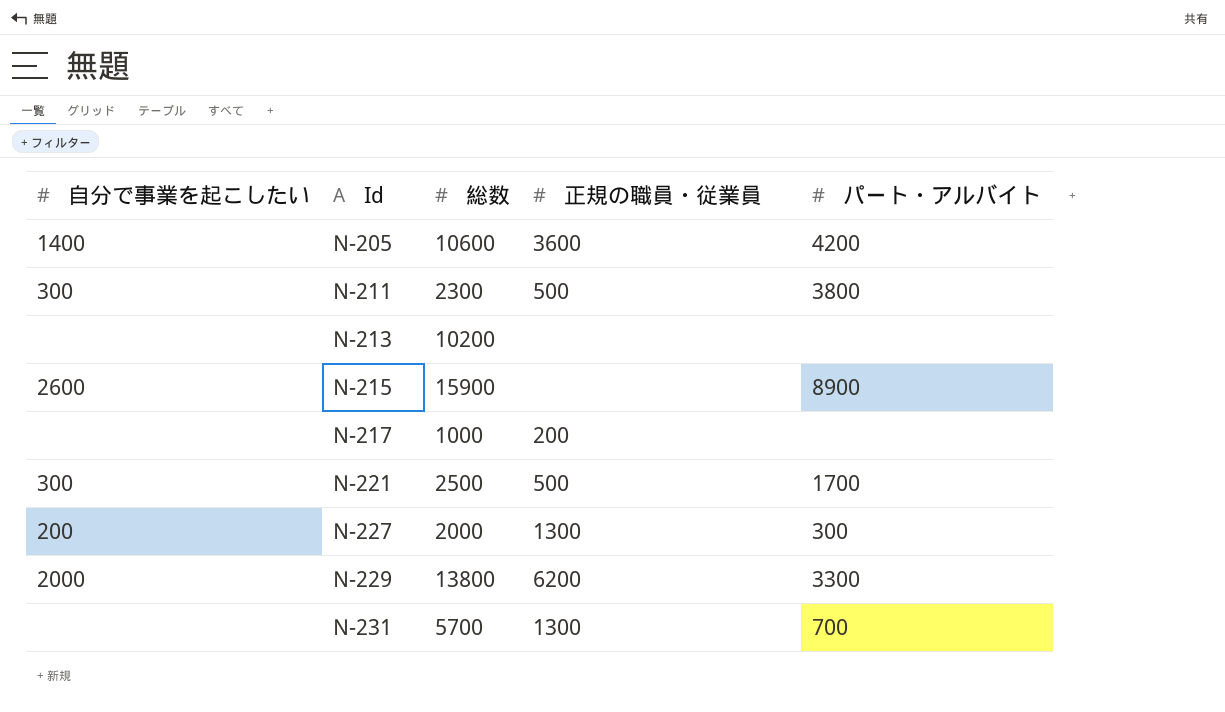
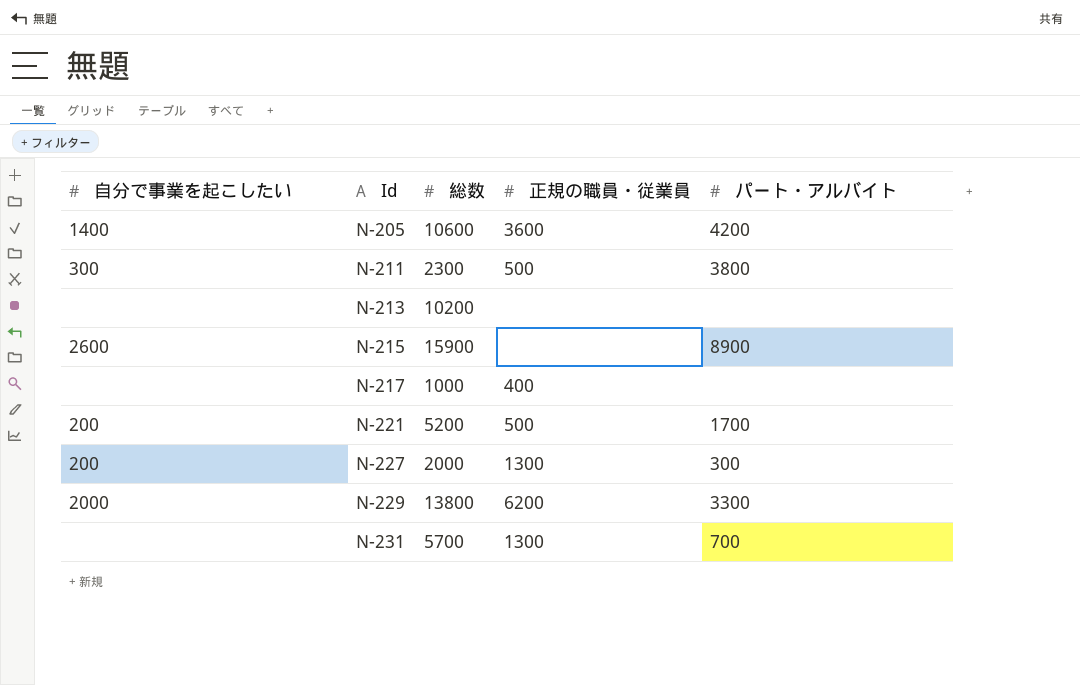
N-217 | 正規の職員・従業員: 200 -> 400
N-221 | 自分で事業を起こしたい: 300 -> 200
N-221 | 総数: 2500 -> 5200

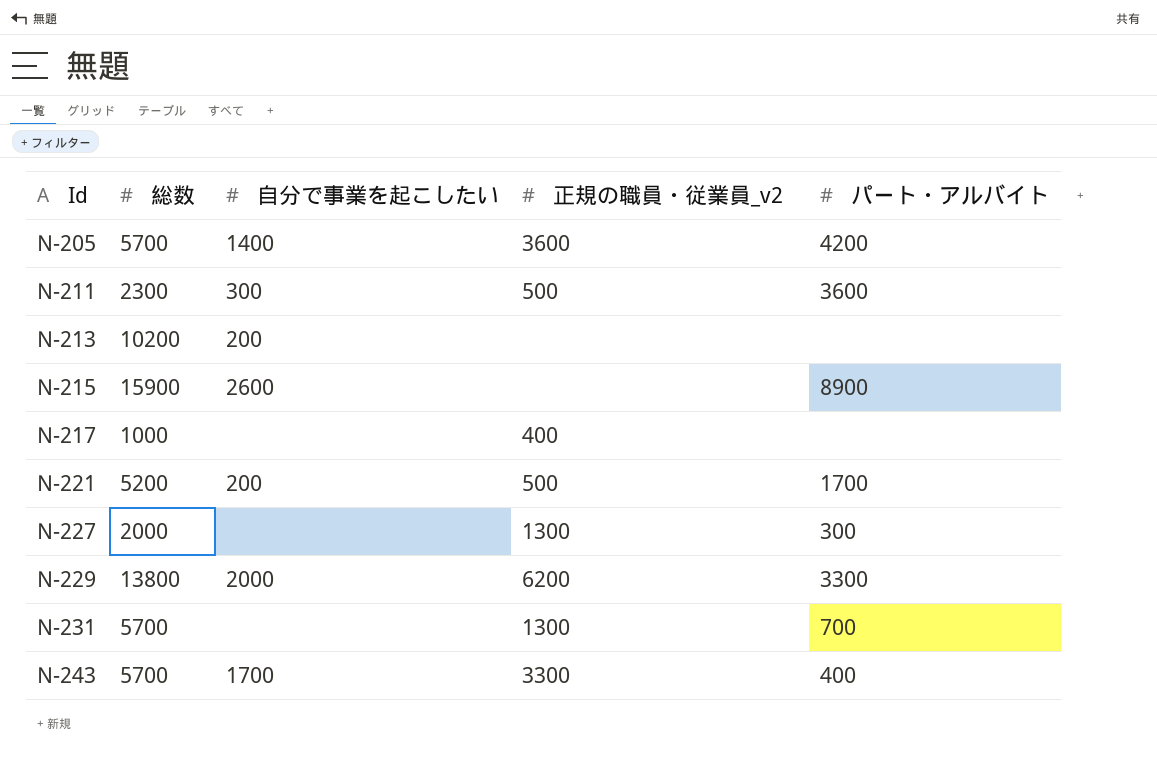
column 自分で事業を起こしたい | position: 1 -> 3
column name: 正規の職員・従業員 -> 正規の職員・従業員_v2
N-205 | 総数: 10600 -> 5700
N-211 | パート・アルバイト: 3800 -> 3600
N-213 | 自分で事業を起こしたい: none -> 200
N-227 | 自分で事業を起こしたい: 200 -> none
row N-243: none -> 5700 | 1700 | 3300 | 400

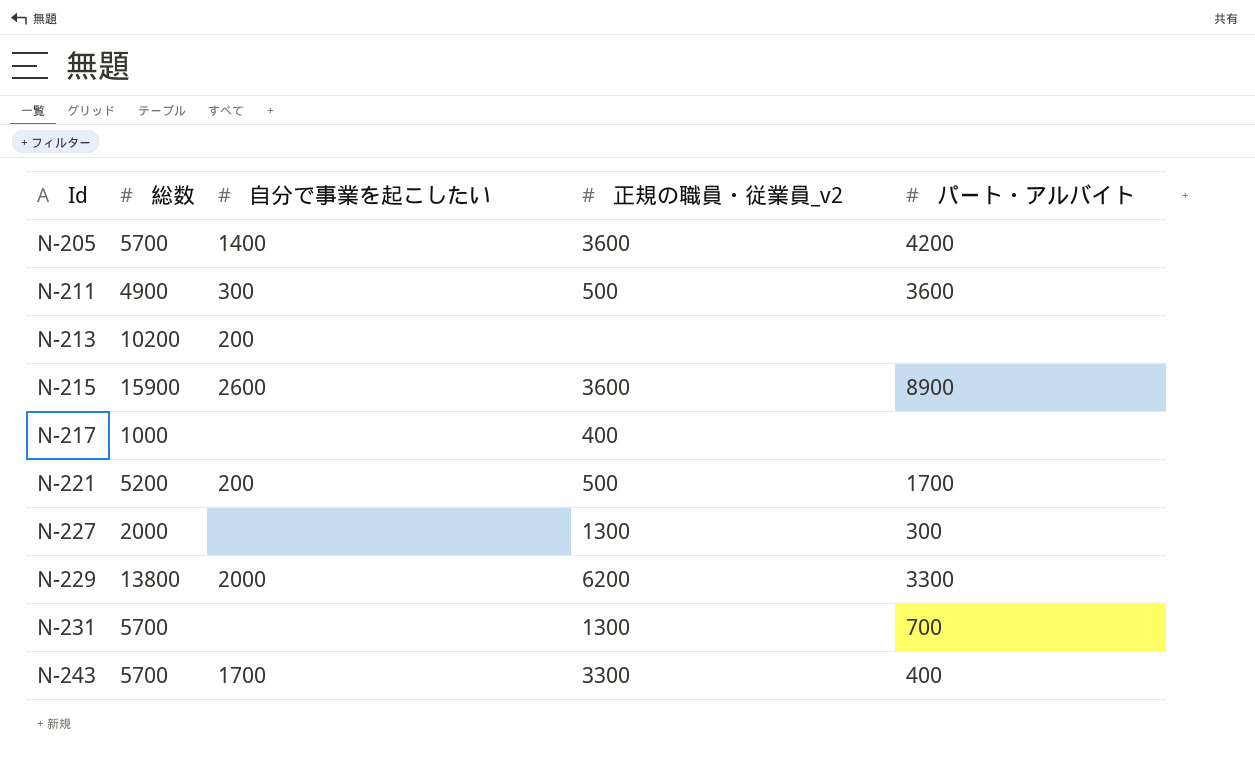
N-211 | 総数: 2300 -> 4900
N-215 | 正規の職員・従業員_v2: none -> 3600

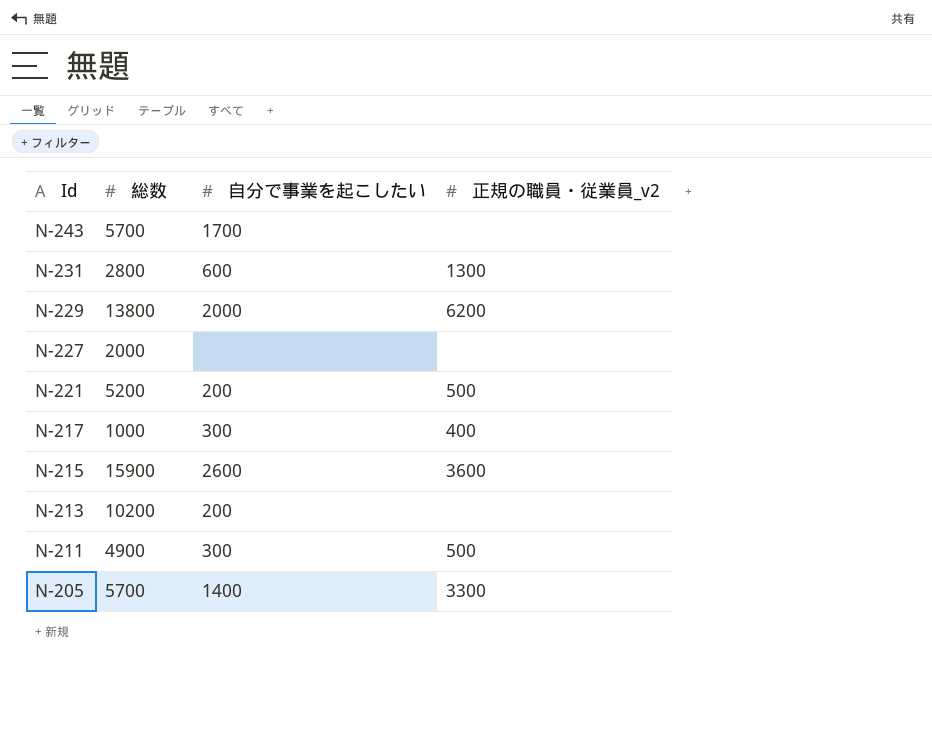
row order: Id ascending -> Id descending
column パート・アルバイト | position: 5 -> none
N-243 | 正規の職員・従業員_v2: 3300 -> none
N-231 | 総数: 5700 -> 2800
N-231 | 自分で事業を起こしたい: none -> 600
N-227 | 正規の職員・従業員_v2: 1300 -> none
N-217 | 自分で事業を起こしたい: none -> 300
N-205 | 正規の職員・従業員_v2: 3600 -> 3300

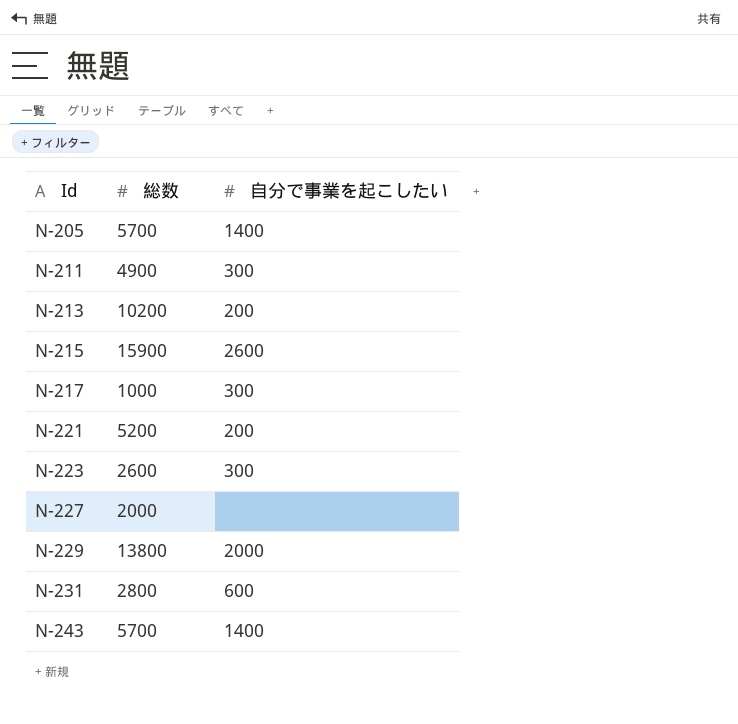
row order: Id descending -> Id ascending
column 正規の職員・従業員_v2 | position: 4 -> none
row N-223: none -> 2600 | 300
N-243 | 自分で事業を起こしたい: 1700 -> 1400

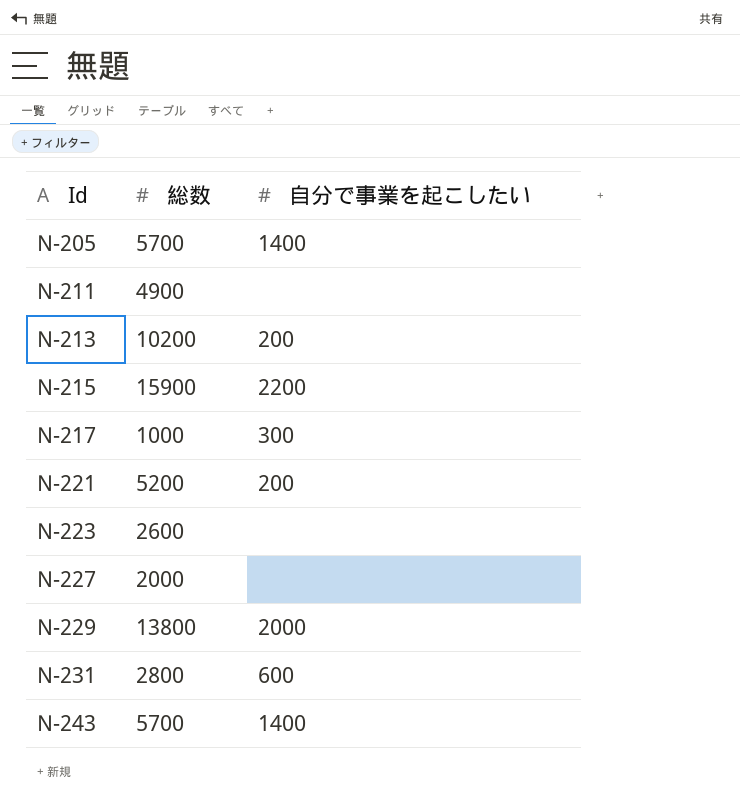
N-211 | 自分で事業を起こしたい: 300 -> none
N-215 | 自分で事業を起こしたい: 2600 -> 2200
N-223 | 自分で事業を起こしたい: 300 -> none

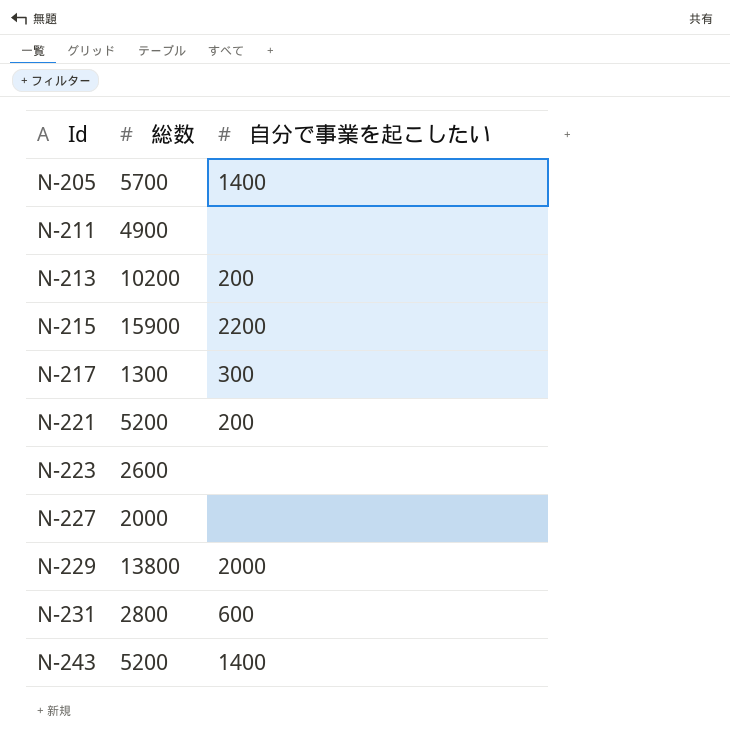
N-217 | 総数: 1000 -> 1300
N-243 | 総数: 5700 -> 5200

